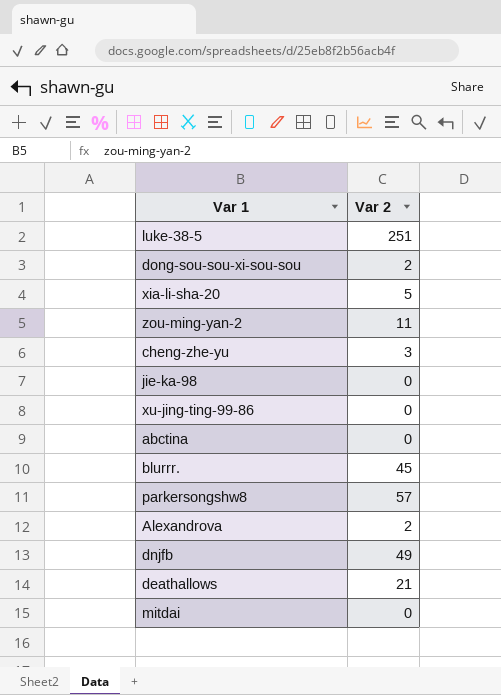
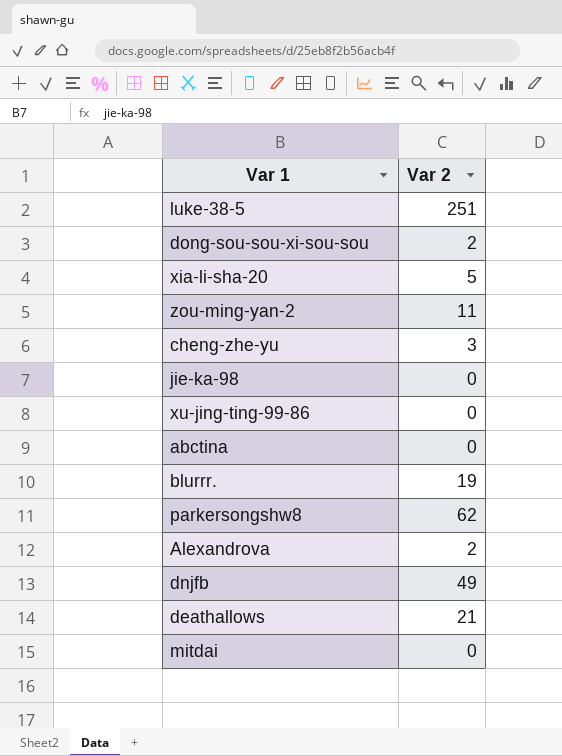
blurrr. | Var 2: 45 -> 19
parkersongshw8 | Var 2: 57 -> 62

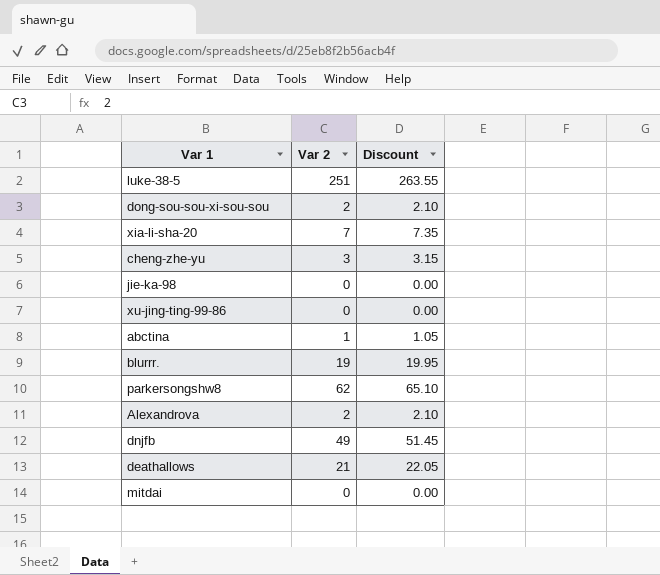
column Discount | formula: none -> [Var 2] * 1.05
row zou-ming-yan-2: 11 -> none
xia-li-sha-20 | Var 2: 5 -> 7
abctina | Var 2: 0 -> 1

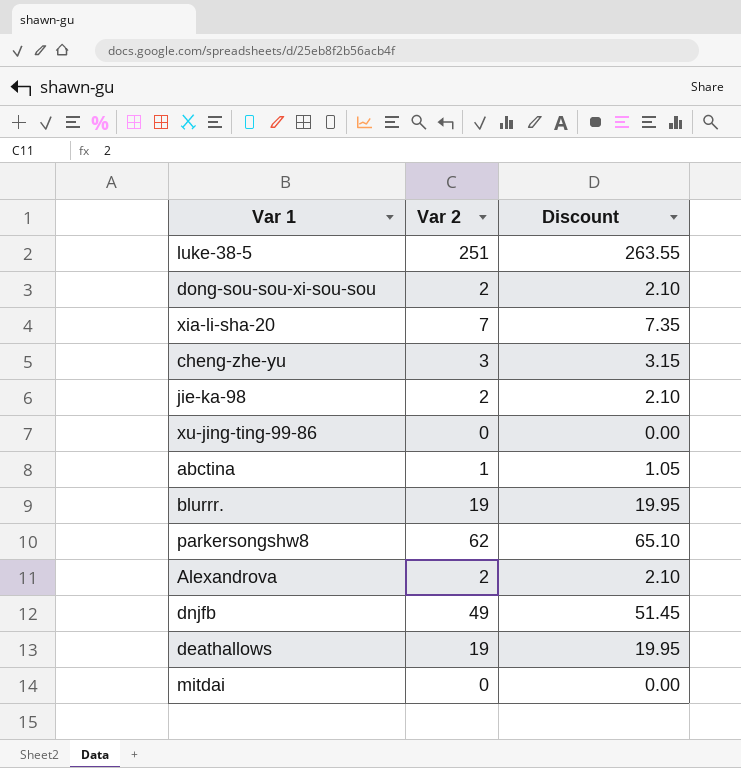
jie-ka-98 | Var 2: 0 -> 2
jie-ka-98 | Discount: 0.00 -> 2.10
deathallows | Var 2: 21 -> 19
deathallows | Discount: 22.05 -> 19.95

